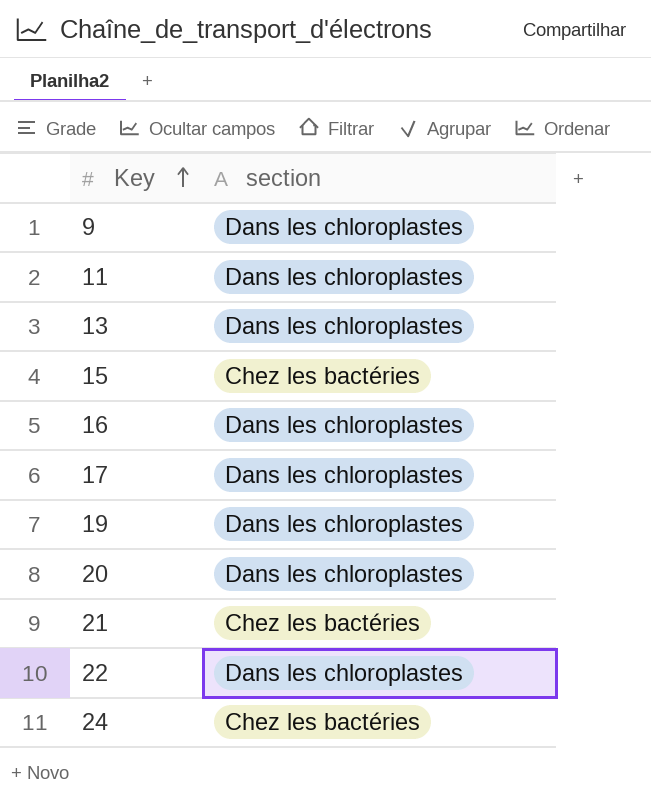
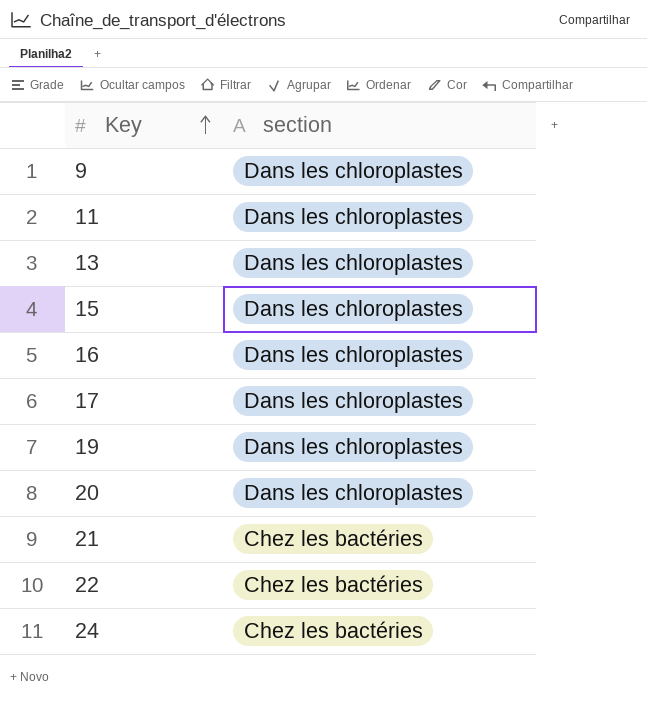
15 | section: Chez les bactéries -> Dans les chloroplastes
22 | section: Dans les chloroplastes -> Chez les bactéries

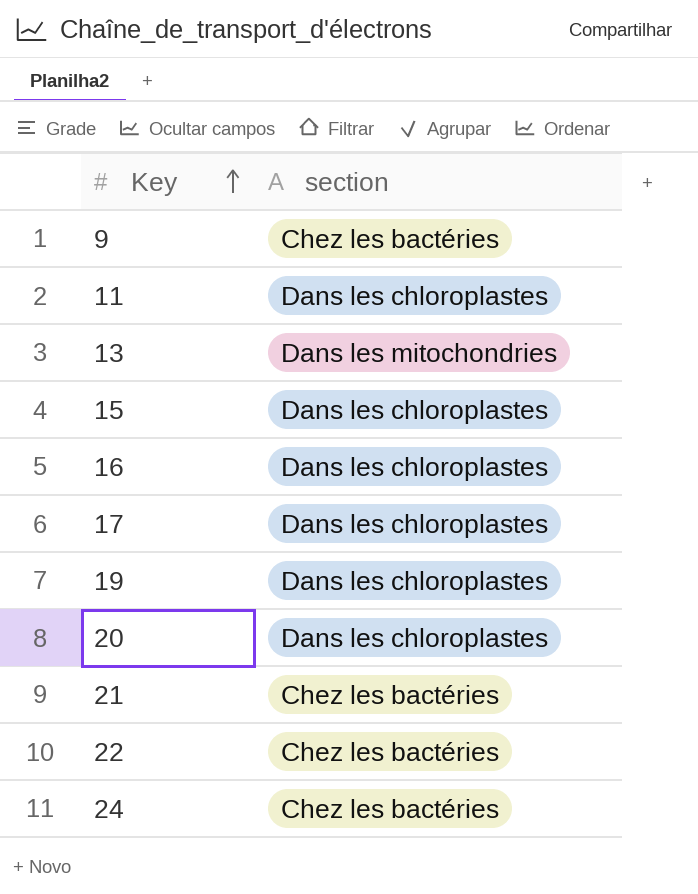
9 | section: Dans les chloroplastes -> Chez les bactéries
13 | section: Dans les chloroplastes -> Dans les mitochondries

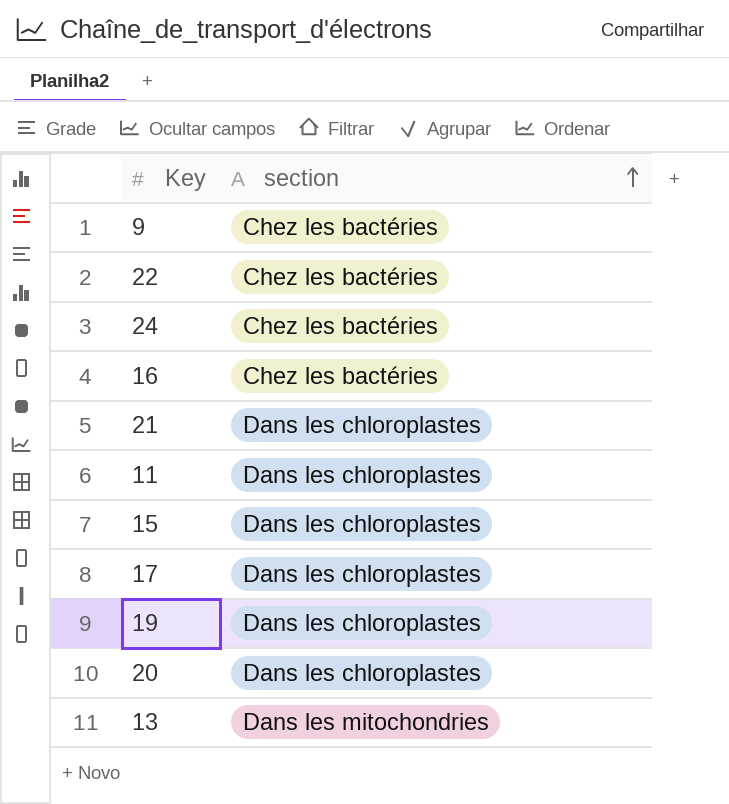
row order: Key ascending -> section ascending
16 | section: Dans les chloroplastes -> Chez les bactéries
21 | section: Chez les bactéries -> Dans les chloroplastes

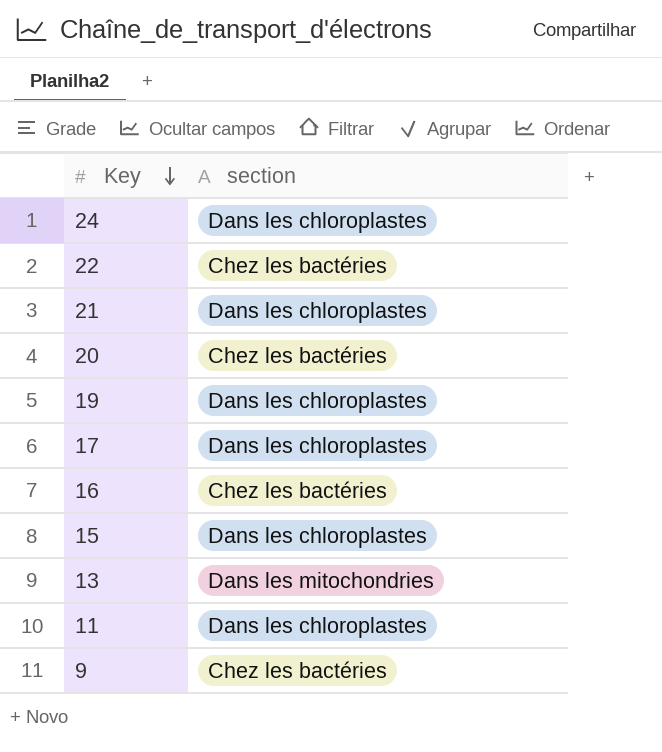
row order: section ascending -> Key descending
24 | section: Chez les bactéries -> Dans les chloroplastes
20 | section: Dans les chloroplastes -> Chez les bactéries

